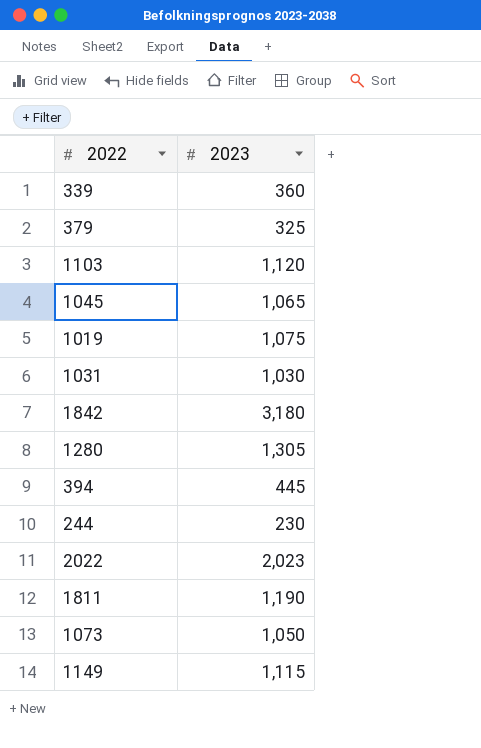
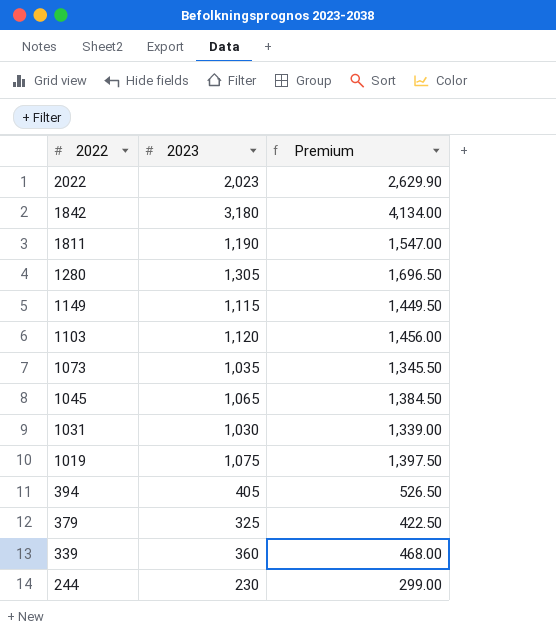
row order: none -> 2022 descending
column Premium | formula: none -> [2023] * 1.3
1073 | 2023: 1,050 -> 1,035
394 | 2023: 445 -> 405

